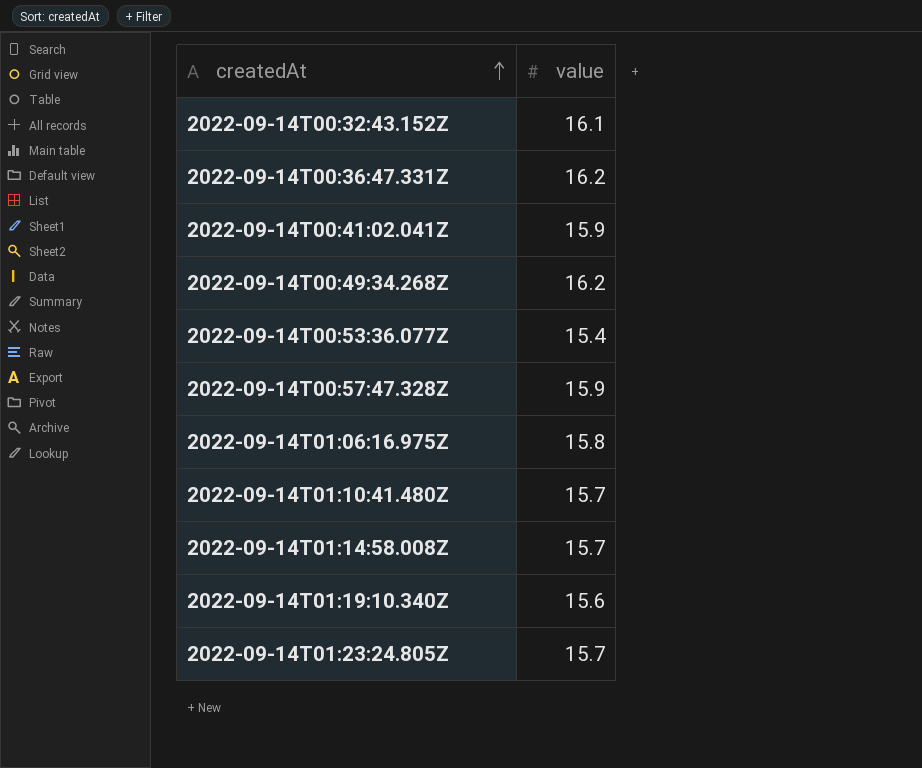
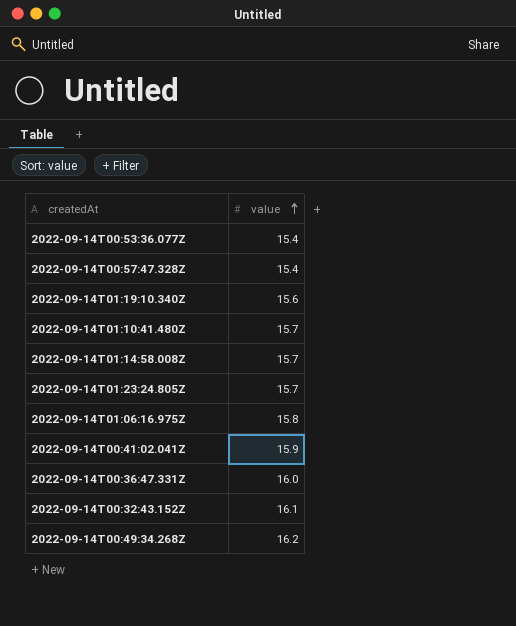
row order: createdAt ascending -> value ascending
2022-09-14T00:57:47.328Z | value: 15.9 -> 15.4
2022-09-14T00:36:47.331Z | value: 16.2 -> 16.0

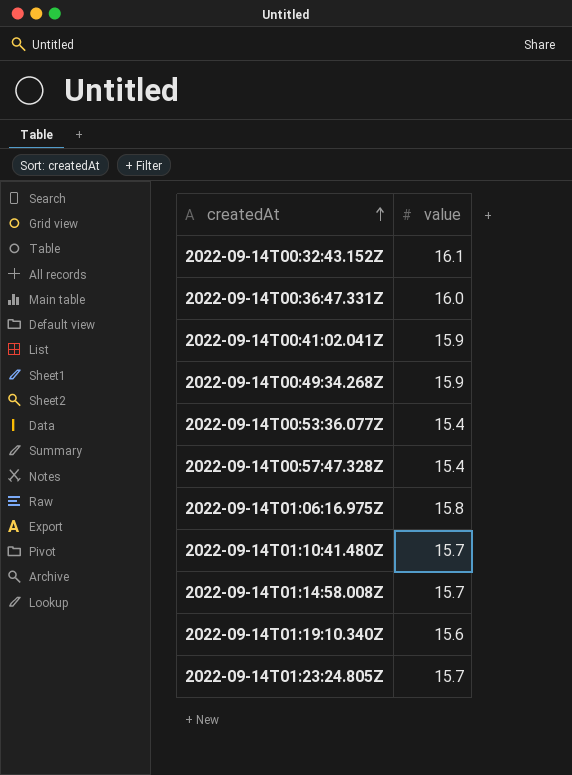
row order: value ascending -> createdAt ascending
2022-09-14T00:49:34.268Z | value: 16.2 -> 15.9

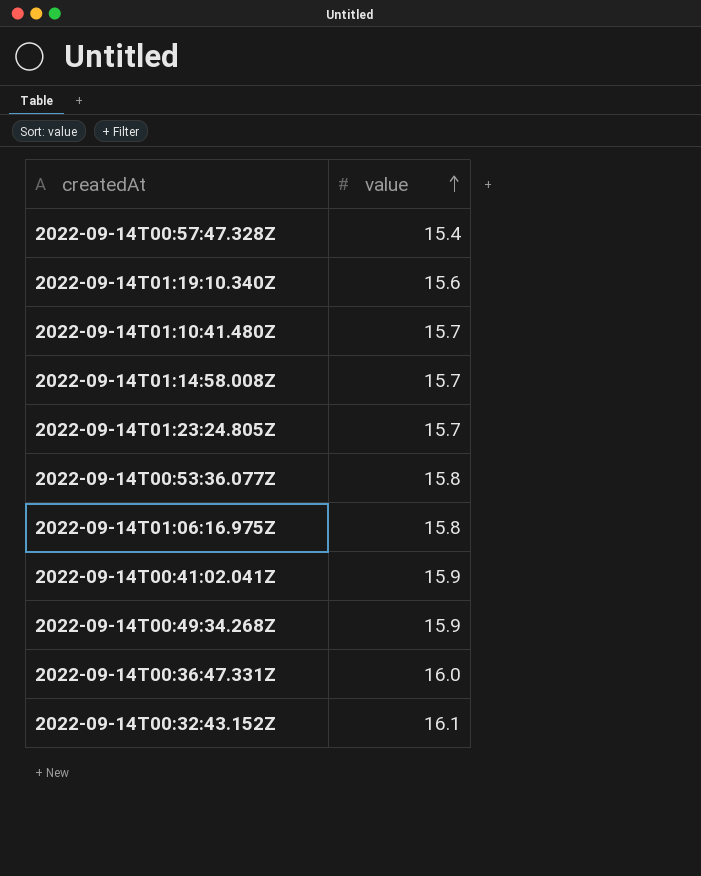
row order: createdAt ascending -> value ascending
2022-09-14T00:53:36.077Z | value: 15.4 -> 15.8

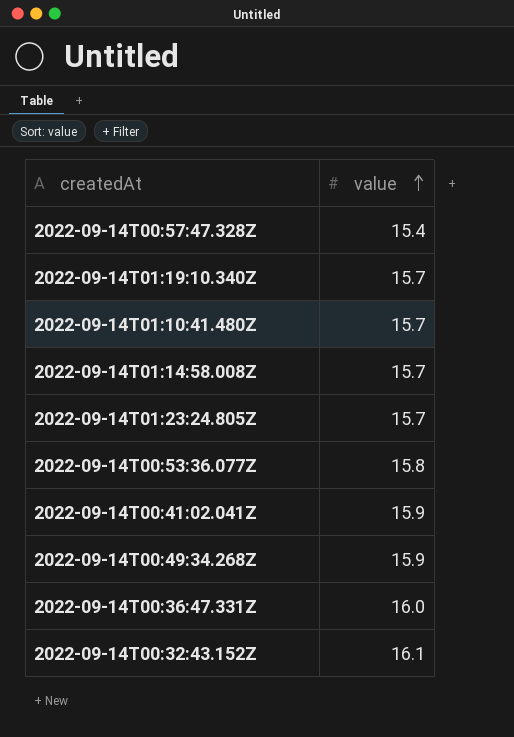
row 2022-09-14T01:06:16.975Z: 15.8 -> none
2022-09-14T01:19:10.340Z | value: 15.6 -> 15.7

